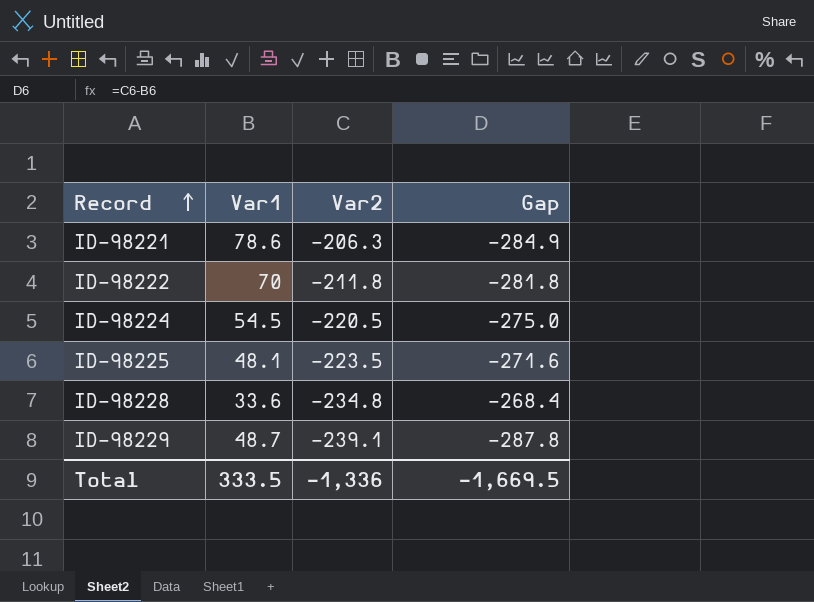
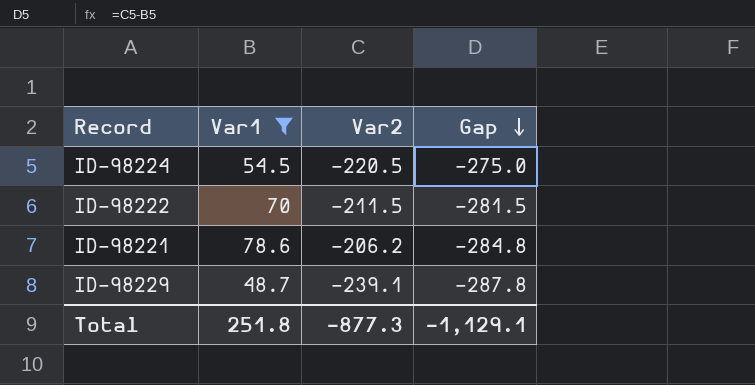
filter: none -> Var1 >= 48.7
row order: Record ascending -> Gap descending
ID-98222 | Var2: -211.8 -> -211.5
ID-98222 | Gap: -281.8 -> -281.5
ID-98221 | Var2: -206.3 -> -206.2
ID-98221 | Gap: -284.9 -> -284.8
Total | Var1: 333.5 -> 251.8
Total | Var2: -1,336 -> -877.3
Total | Gap: -1,669.5 -> -1,129.1

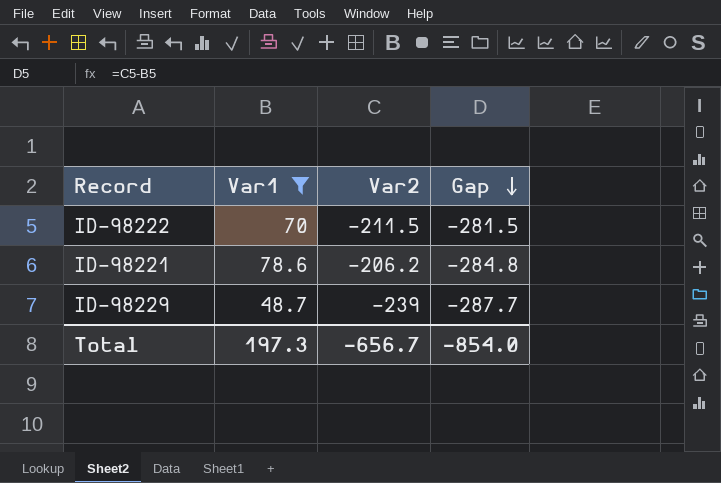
row ID-98224: 54.5 | -220.5 | -275.0 -> none
ID-98229 | Var2: -239.1 -> -239
ID-98229 | Gap: -287.8 -> -287.7
Total | Var1: 251.8 -> 197.3
Total | Var2: -877.3 -> -656.7
Total | Gap: -1,129.1 -> -854.0

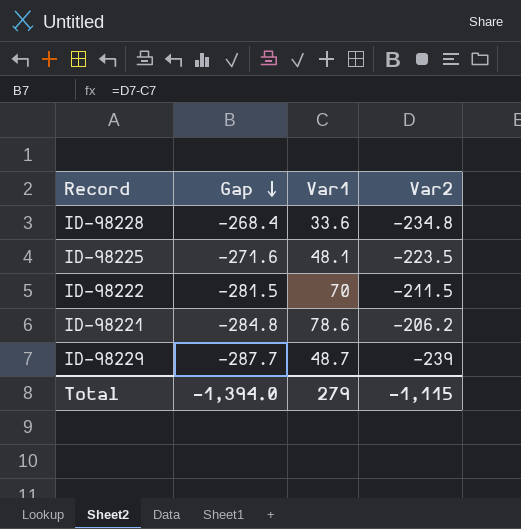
filter: Var1 >= 48.7 -> none
column Gap | position: 4 -> 2
Total | Gap: -854.0 -> -1,394.0
Total | Var1: 197.3 -> 279
Total | Var2: -656.7 -> -1,115

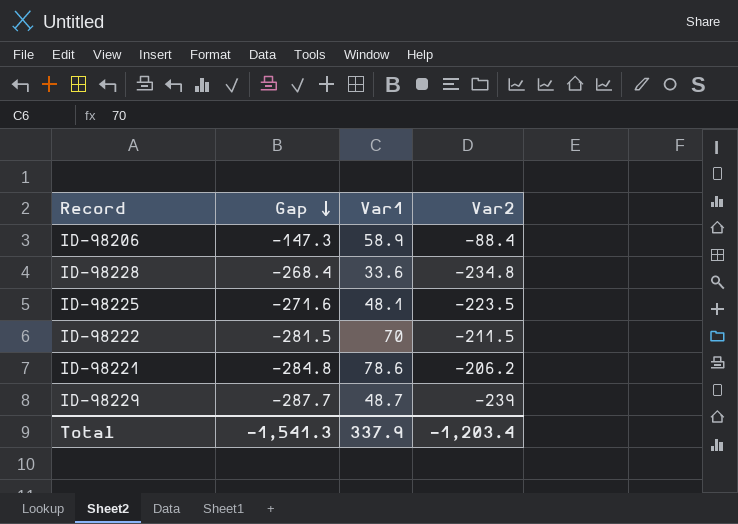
row ID-98206: none -> -147.3 | 58.9 | -88.4
Total | Gap: -1,394.0 -> -1,541.3
Total | Var1: 279 -> 337.9
Total | Var2: -1,115 -> -1,203.4

